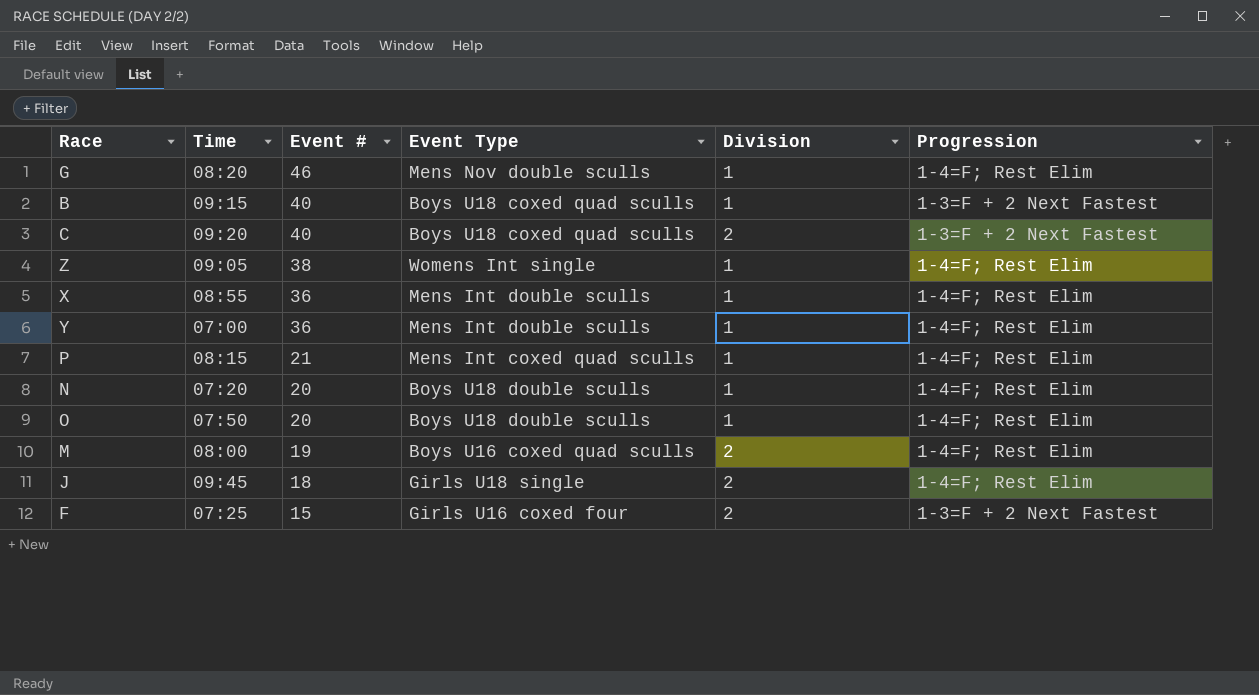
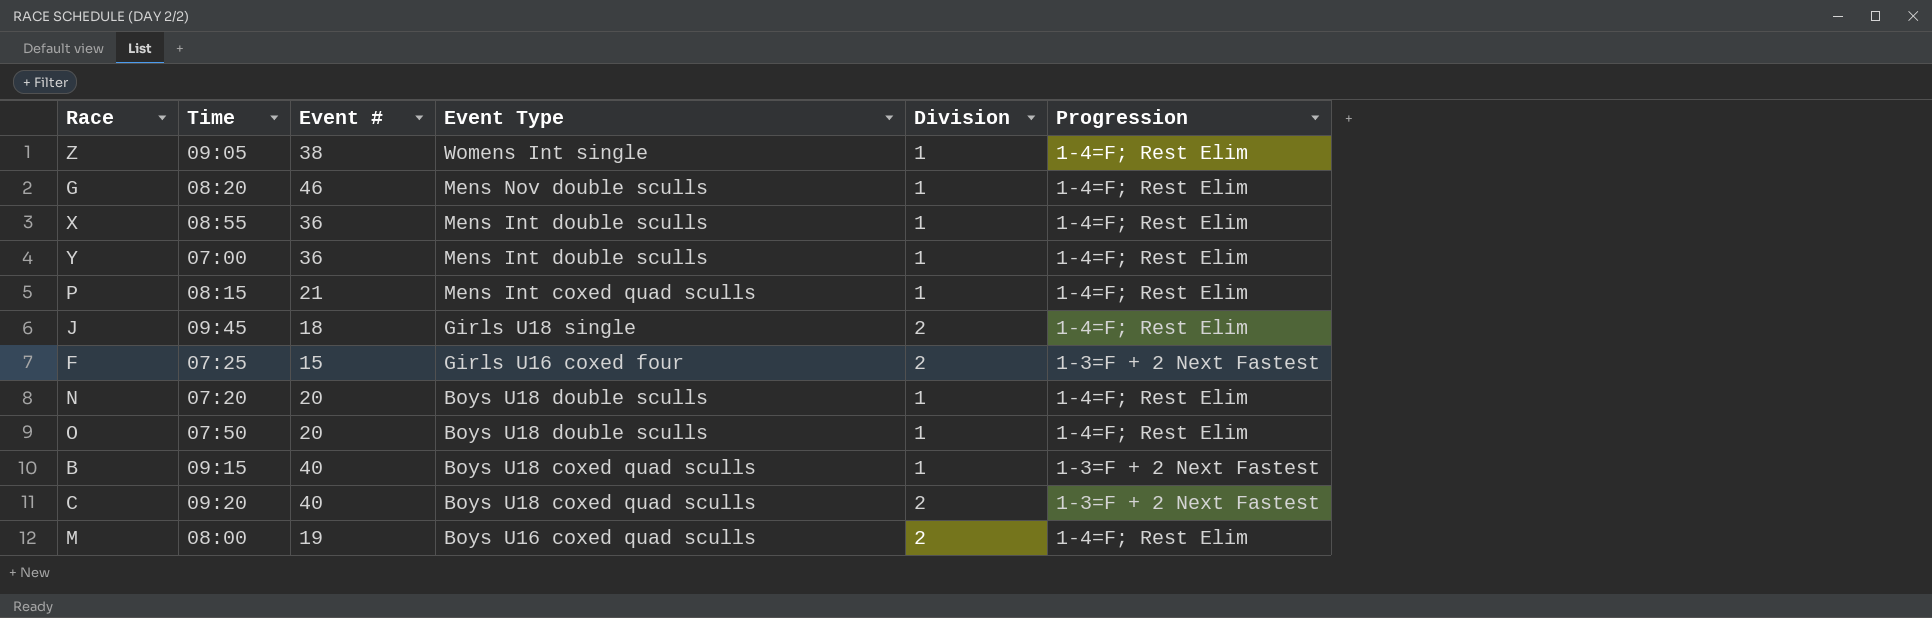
row order: Event # descending -> Event Type descending

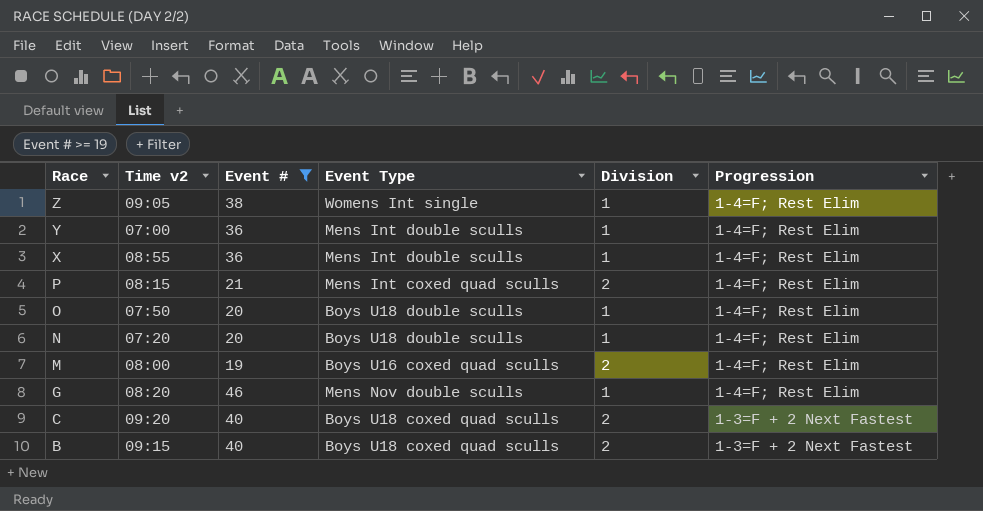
filter: none -> Event # >= 19
row order: Event Type descending -> Race descending
column name: Time -> Time v2
P | Division: 1 -> 2
B | Division: 1 -> 2

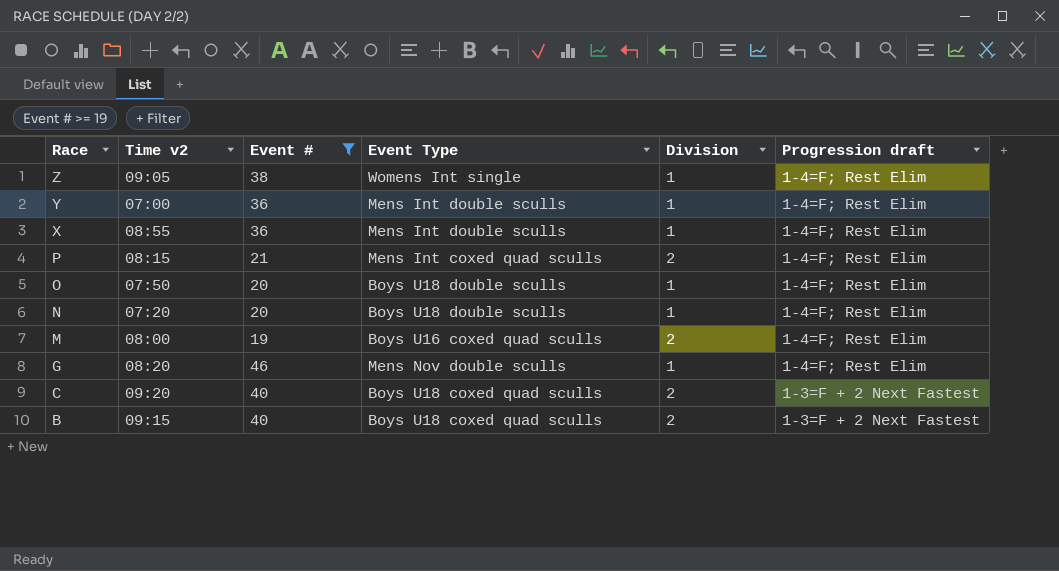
column name: Progression -> Progression draft

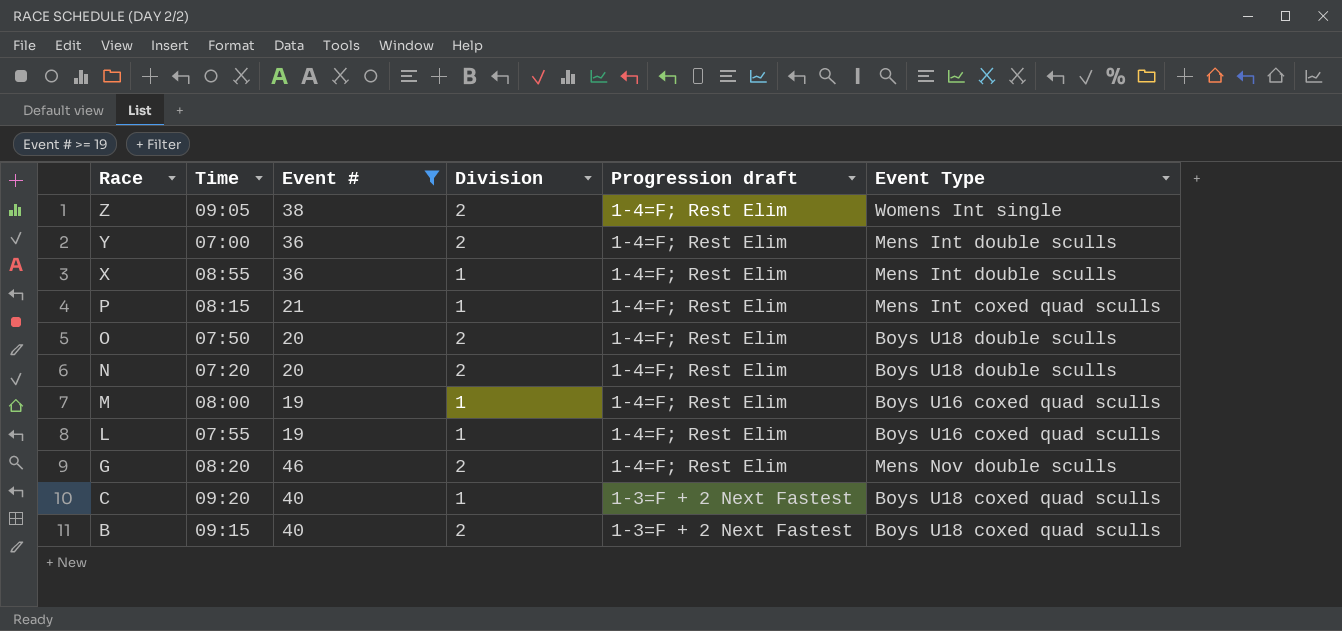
column name: Time v2 -> Time
column Event Type | position: 4 -> 6
Z | Division: 1 -> 2
Y | Division: 1 -> 2
P | Division: 2 -> 1
O | Division: 1 -> 2
N | Division: 1 -> 2
M | Division: 2 -> 1
row L: none -> 07:55 | 19 | 1 | 1-4=F; Rest Elim | Boys U16 coxed quad sculls
G | Division: 1 -> 2
C | Division: 2 -> 1

